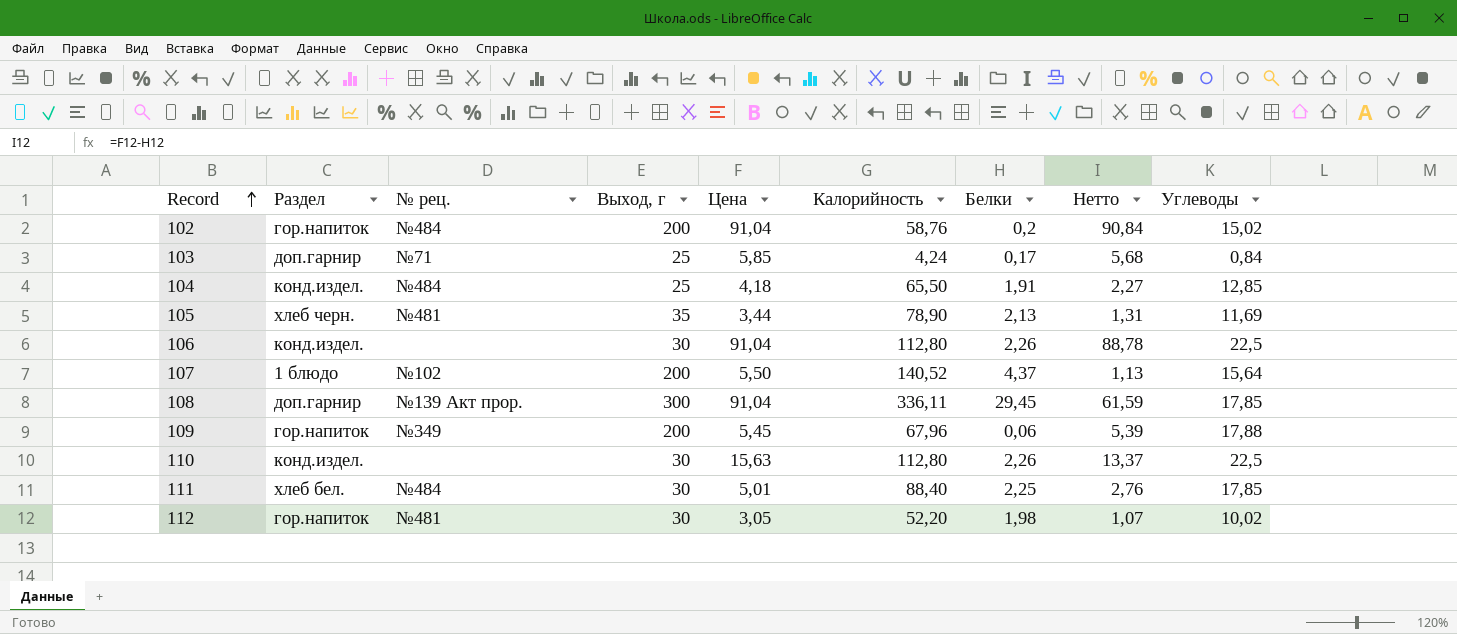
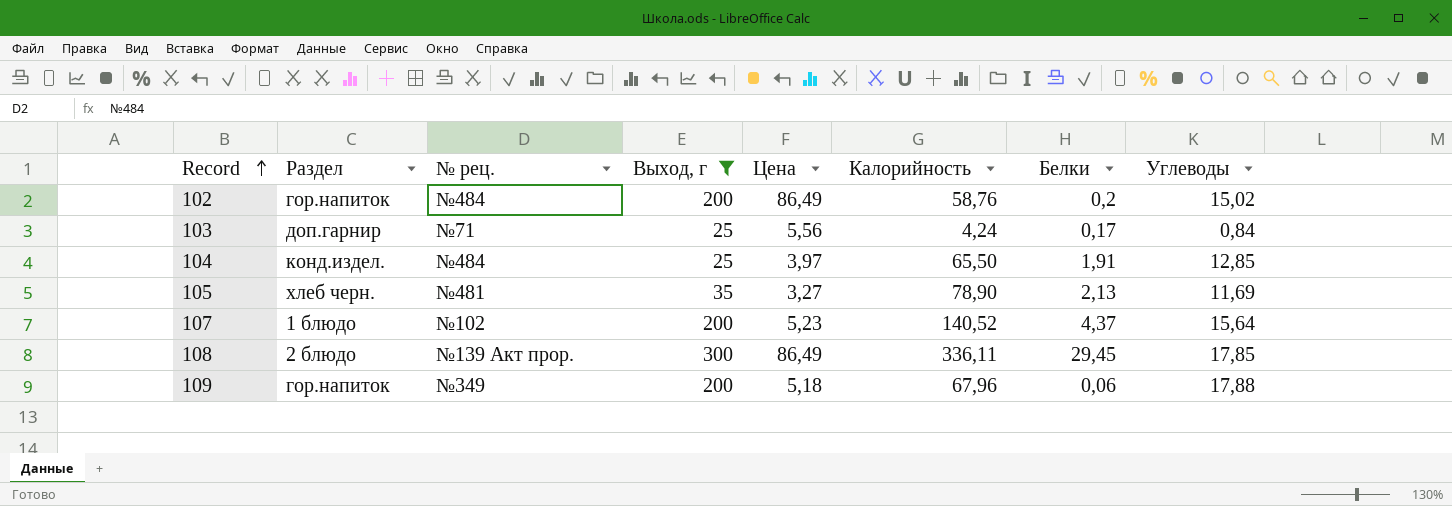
filter: none -> Выход, г != 30
column Нетто | formula: [Цена] - [Белки] -> none
102 | Цена: 91,04 -> 86,49
103 | Цена: 5,85 -> 5,56
104 | Цена: 4,18 -> 3,97
105 | Цена: 3,44 -> 3,27
107 | Цена: 5,50 -> 5,23
108 | Раздел: доп.гарнир -> 2 блюдо
108 | Цена: 91,04 -> 86,49
109 | Цена: 5,45 -> 5,18

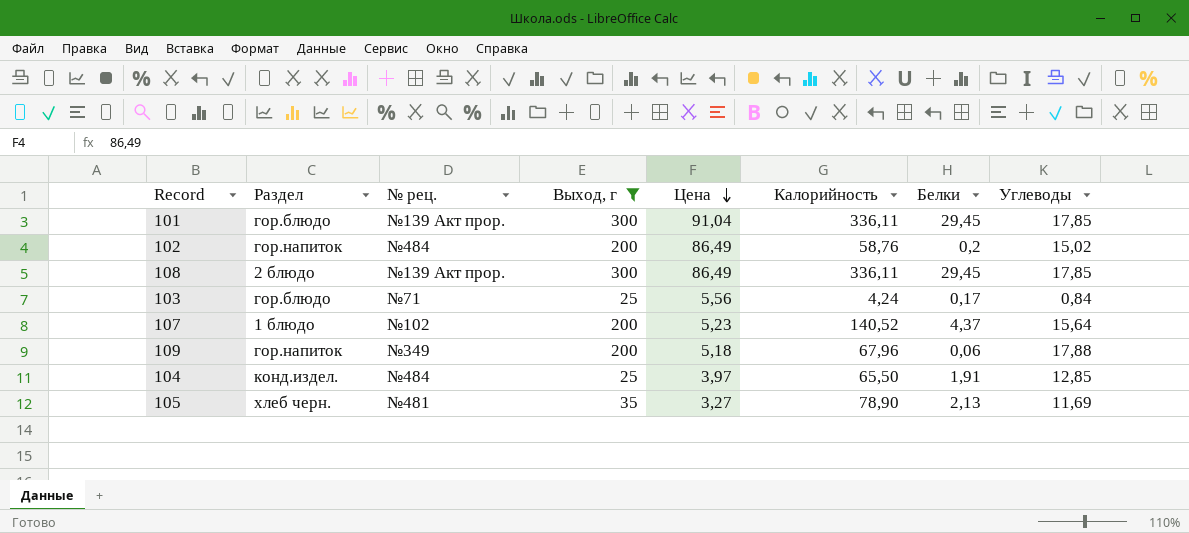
row order: Record ascending -> Цена descending
row 101: none -> гор.блюдо | №139 Акт прор. | 300 | 91,04 | 336,11 | 29,45 | 17,85
103 | Раздел: доп.гарнир -> гор.блюдо

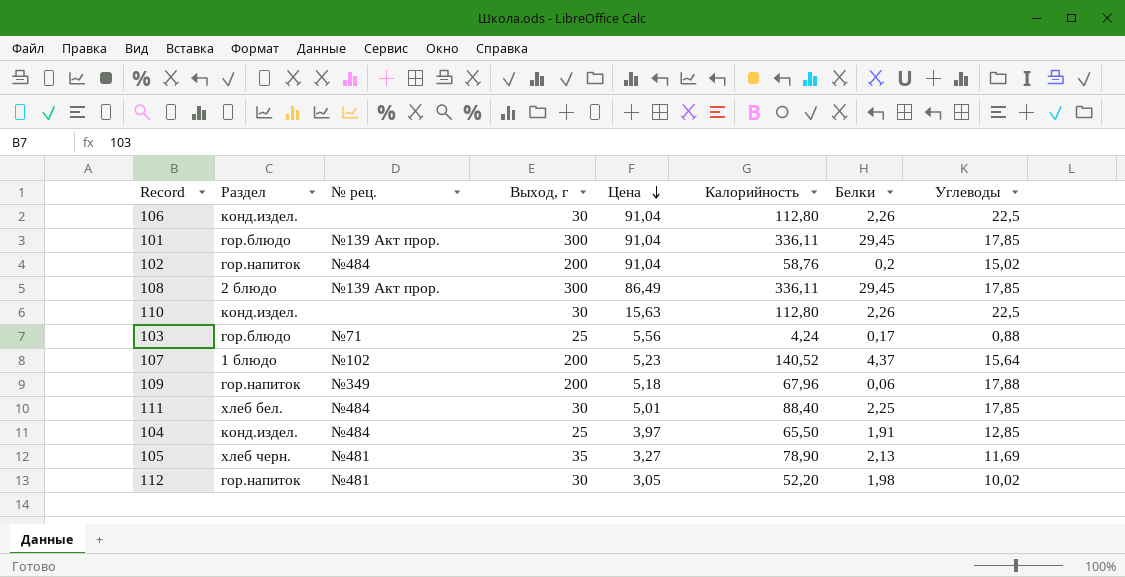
filter: Выход, г != 30 -> none
102 | Цена: 86,49 -> 91,04
103 | Углеводы: 0,84 -> 0,88

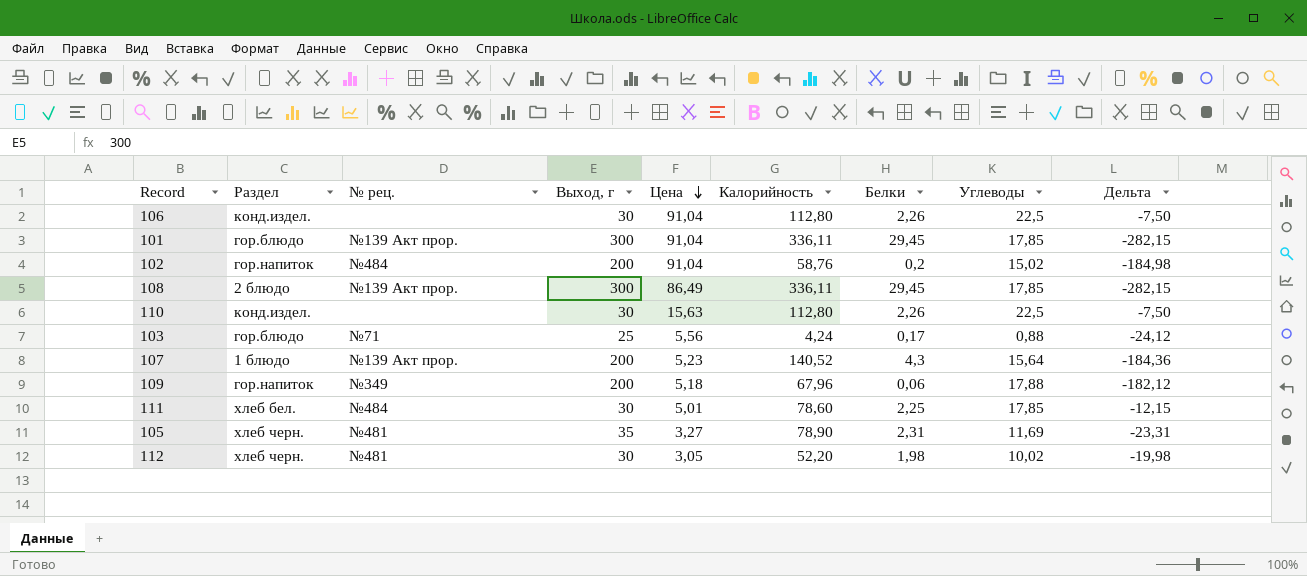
column Дельта | formula: none -> [Углеводы] - [Выход, г]
row 104: конд.издел. | №484 | 25 | 3,97 | 65,50 | 1,91 | 12,85 -> none
107 | № рец.: №102 -> №139 Акт прор.
107 | Белки: 4,37 -> 4,3
111 | Калорийность: 88,40 -> 78,60
105 | Белки: 2,13 -> 2,31
112 | Раздел: гор.напиток -> хлеб черн.

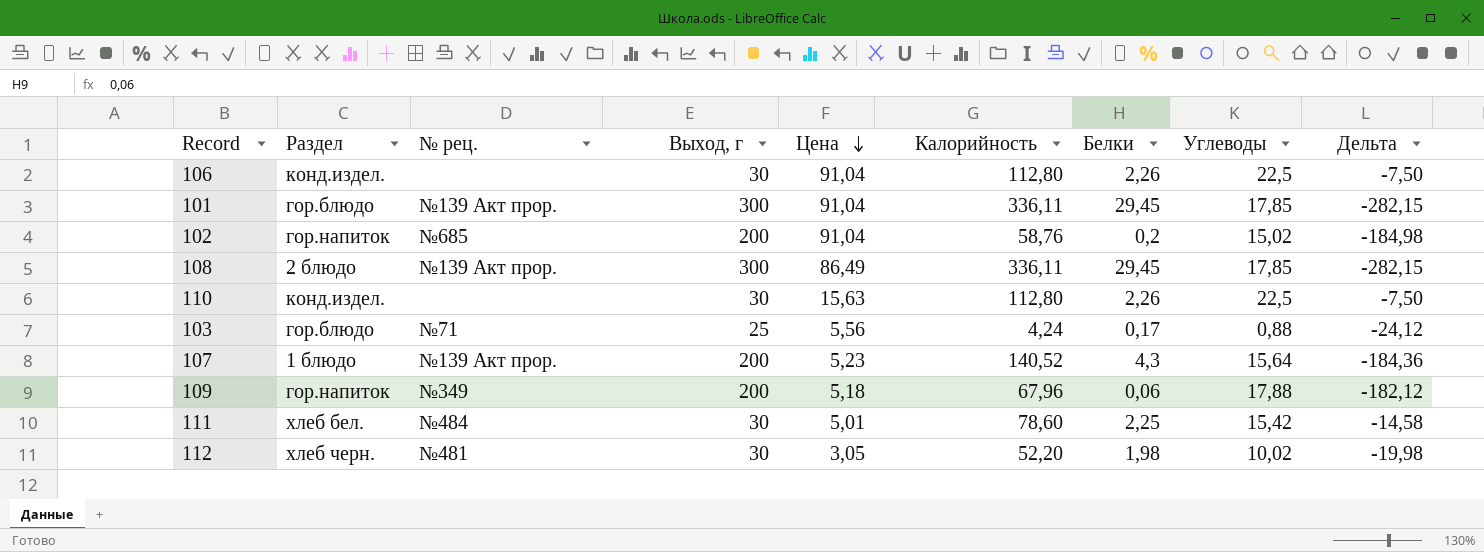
row 105: хлеб черн. | №481 | 35 | 3,27 | 78,90 | 2,31 | 11,69 | -23,31 -> none
102 | № рец.: №484 -> №685
111 | Углеводы: 17,85 -> 15,42
111 | Дельта: -12,15 -> -14,58

